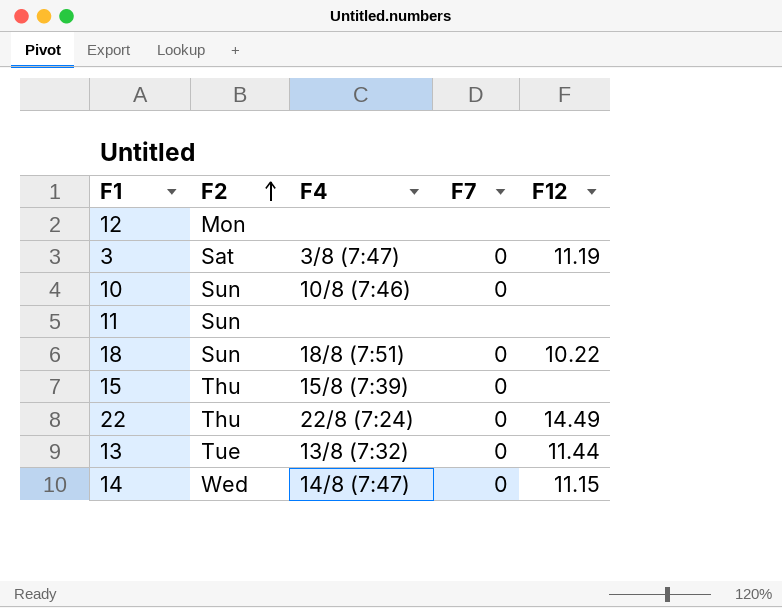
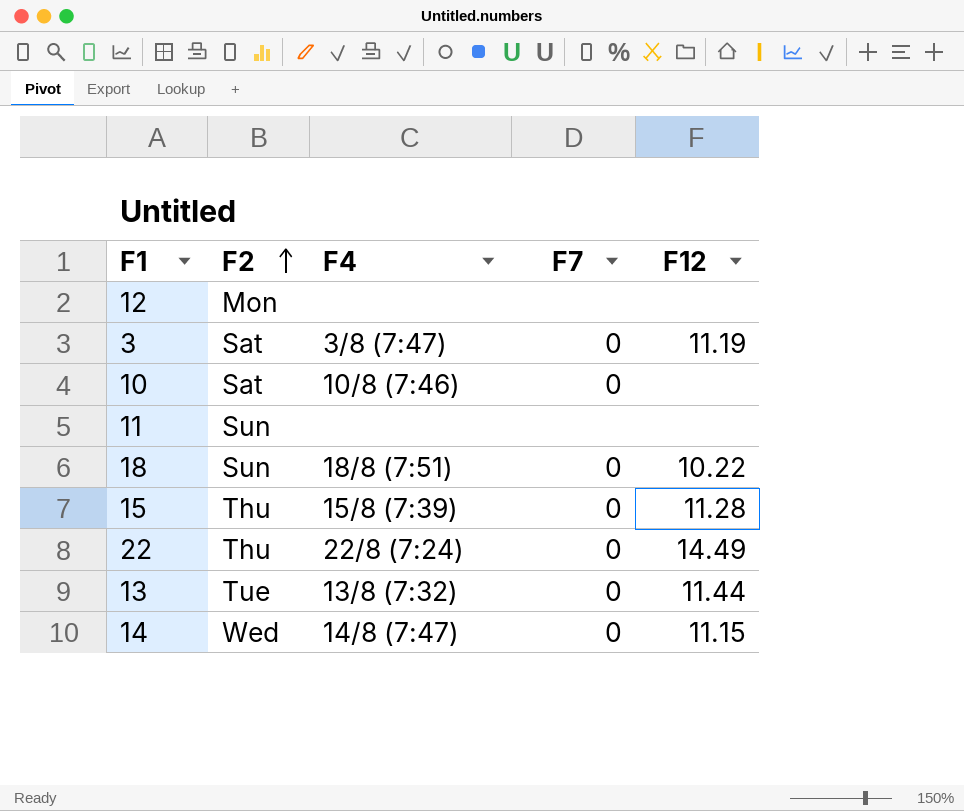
10 | F2: Sun -> Sat
15 | F12: none -> 11.28

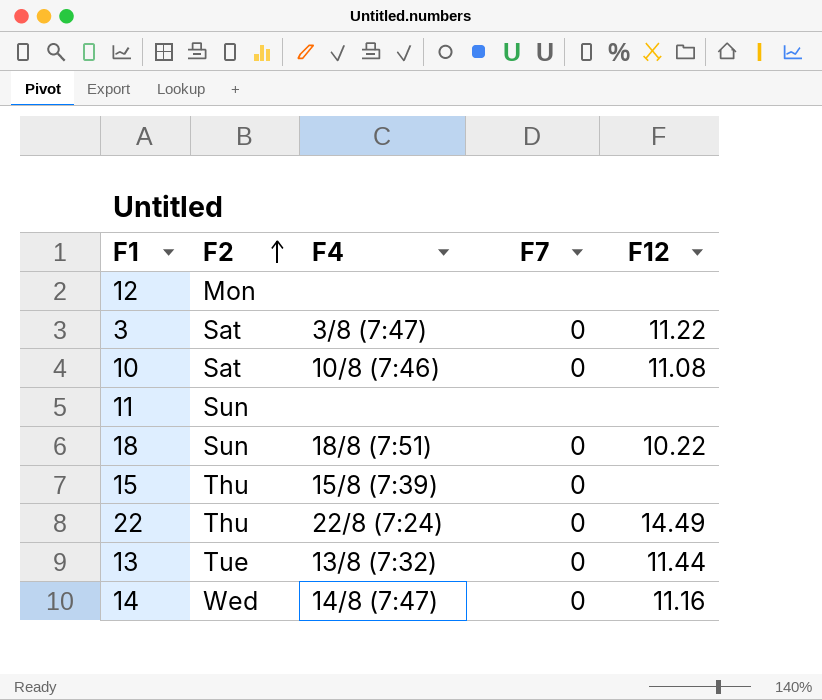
3 | F12: 11.19 -> 11.22
10 | F12: none -> 11.08
15 | F12: 11.28 -> none
14 | F12: 11.15 -> 11.16

